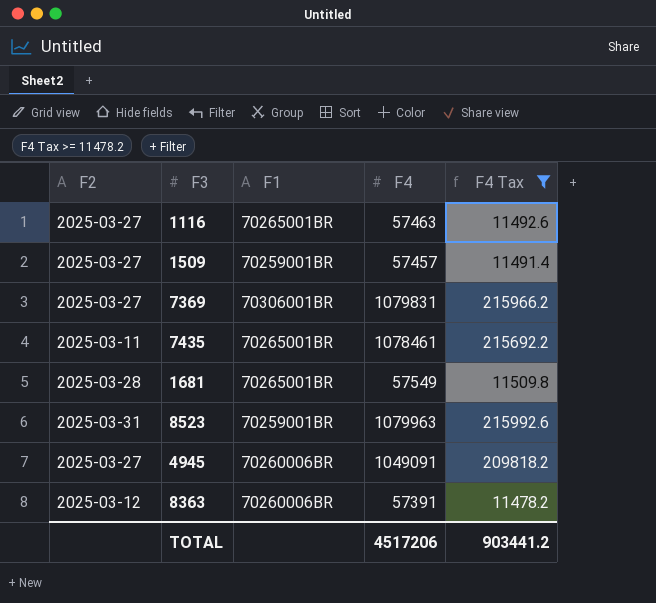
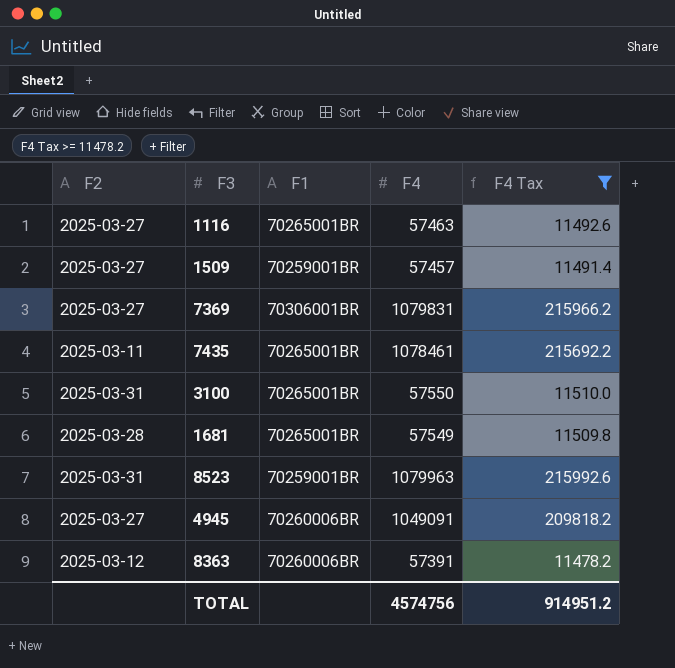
row 3100: none -> 2025-03-31 | 70265001BR | 57550 | 11510.0
TOTAL | F4: 4517206 -> 4574756
TOTAL | F4 Tax: 903441.2 -> 914951.2

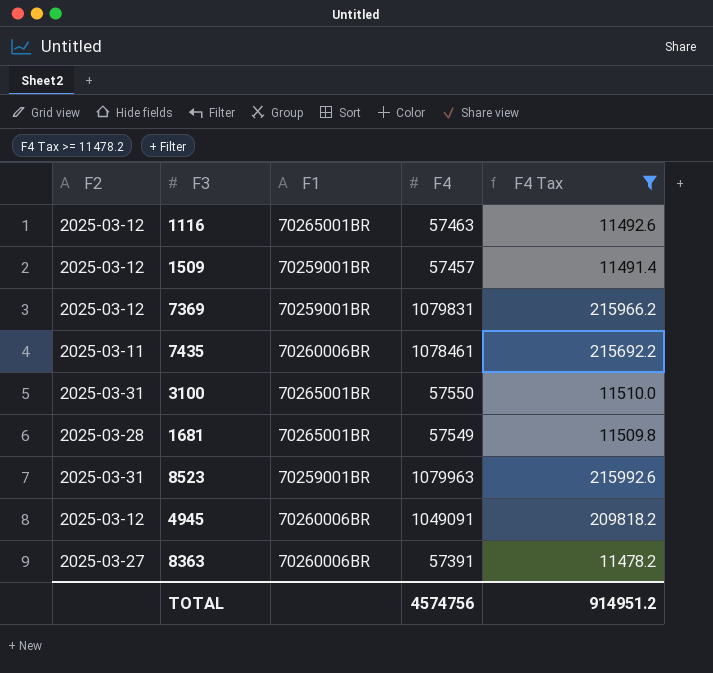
1116 | F2: 2025-03-27 -> 2025-03-12
1509 | F2: 2025-03-27 -> 2025-03-12
7369 | F2: 2025-03-27 -> 2025-03-12
7369 | F1: 70306001BR -> 70259001BR
7435 | F1: 70265001BR -> 70260006BR
4945 | F2: 2025-03-27 -> 2025-03-12
8363 | F2: 2025-03-12 -> 2025-03-27

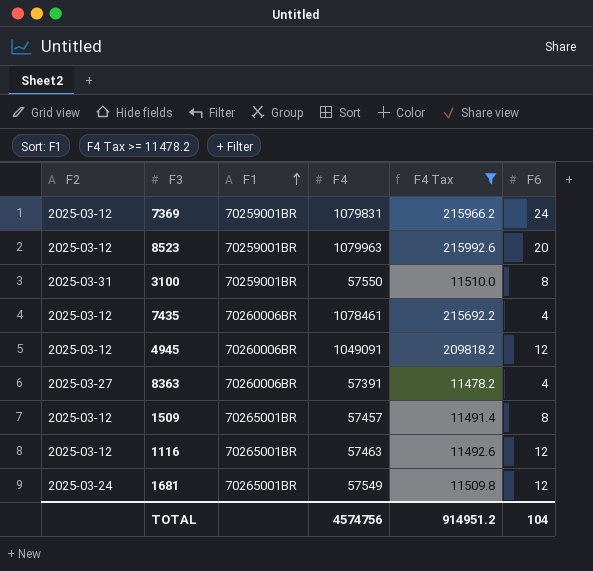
row order: none -> F1 ascending
column F6 | position: none -> 6
8523 | F2: 2025-03-31 -> 2025-03-12
3100 | F1: 70265001BR -> 70259001BR
7435 | F2: 2025-03-11 -> 2025-03-12
1509 | F1: 70259001BR -> 70265001BR
1681 | F2: 2025-03-28 -> 2025-03-24

